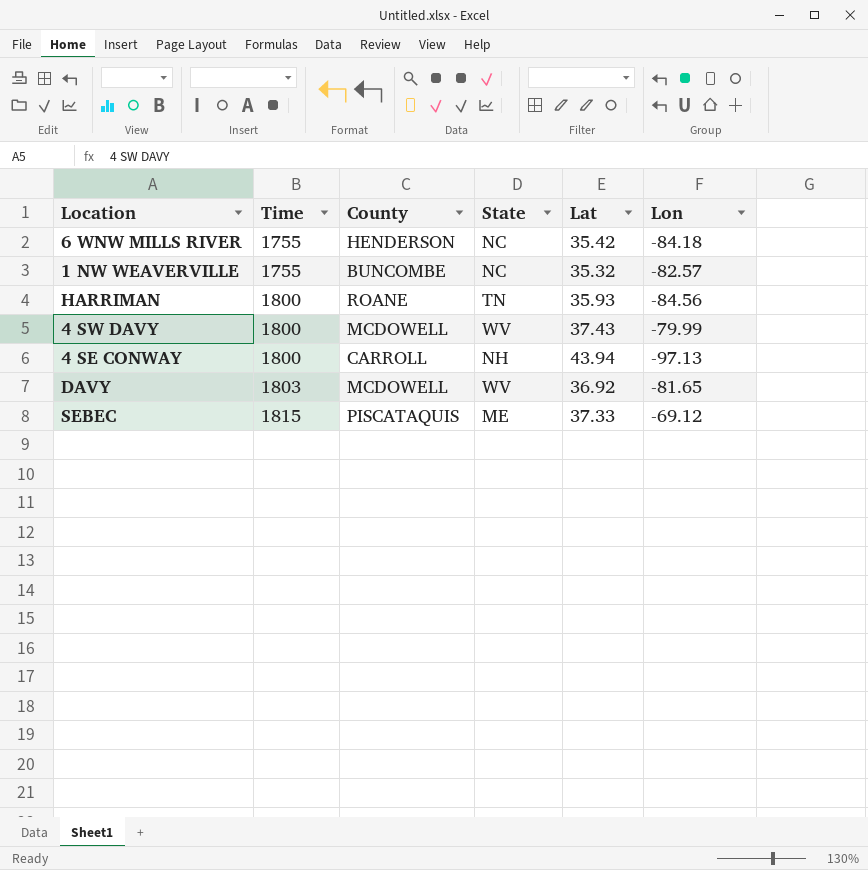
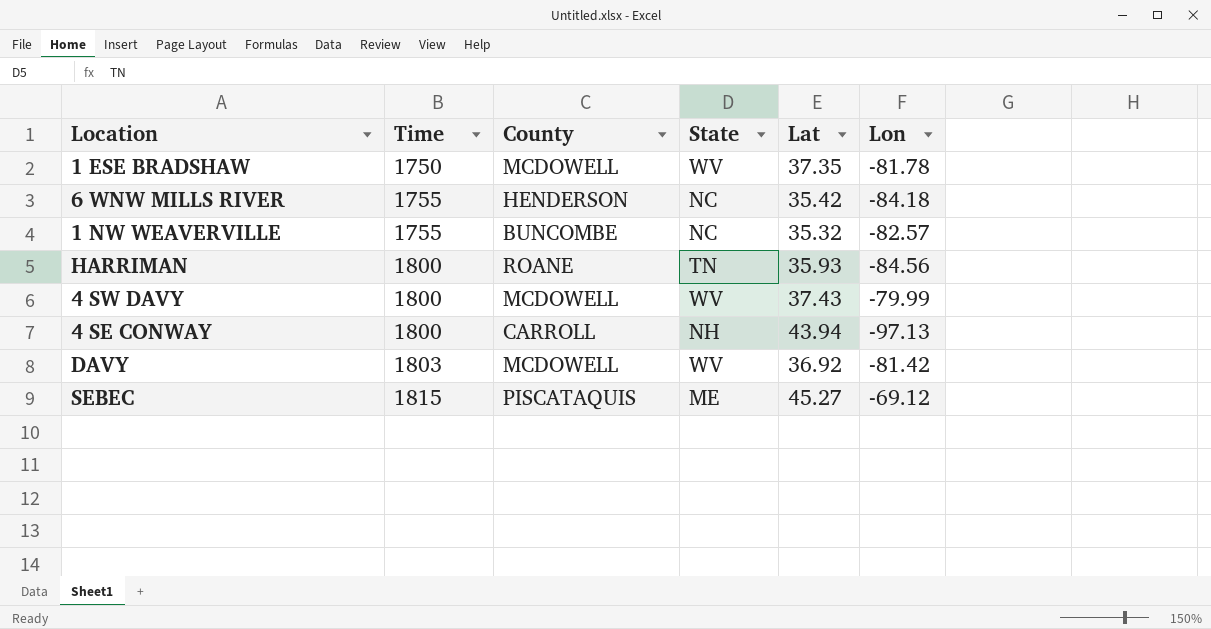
row 1 ESE BRADSHAW: none -> 1750 | MCDOWELL | WV | 37.35 | -81.78
DAVY | Lon: -81.65 -> -81.42
SEBEC | Lat: 37.33 -> 45.27

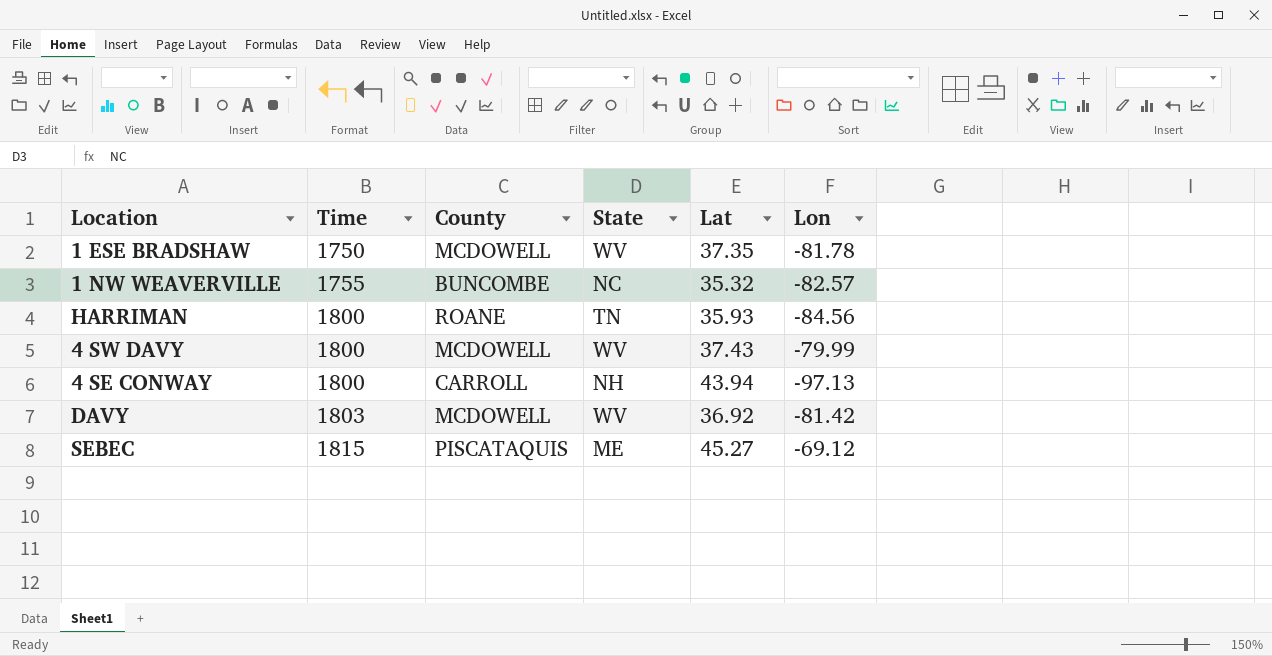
row 6 WNW MILLS RIVER: 1755 | HENDERSON | NC | 35.42 | -84.18 -> none

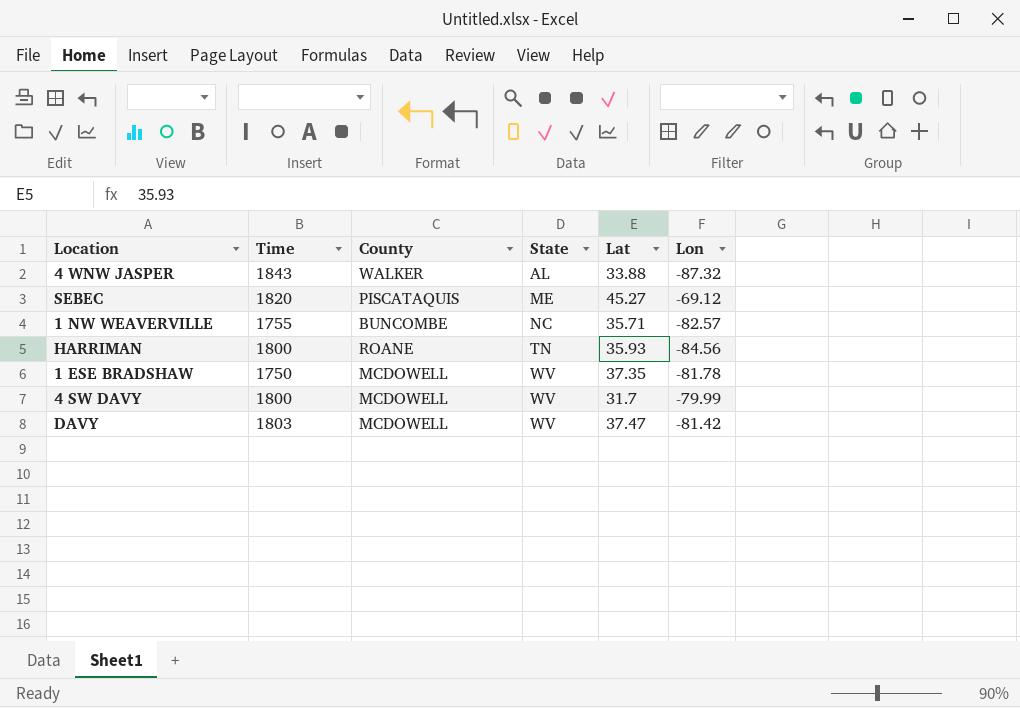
row order: Time ascending -> State ascending
row 4 SE CONWAY: 1800 | CARROLL | NH | 43.94 | -97.13 -> none
row 4 WNW JASPER: none -> 1843 | WALKER | AL | 33.88 | -87.32
SEBEC | Time: 1815 -> 1820
1 NW WEAVERVILLE | Lat: 35.32 -> 35.71
4 SW DAVY | Lat: 37.43 -> 31.7
DAVY | Lat: 36.92 -> 37.47

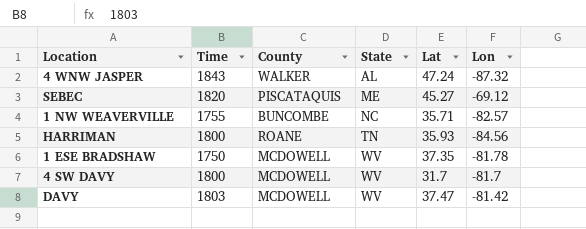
4 WNW JASPER | Lat: 33.88 -> 47.24
4 SW DAVY | Lon: -79.99 -> -81.7

